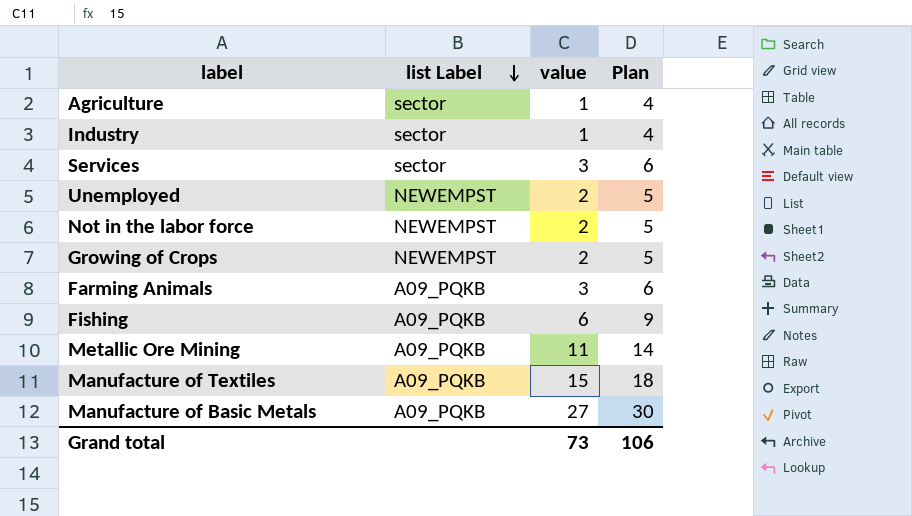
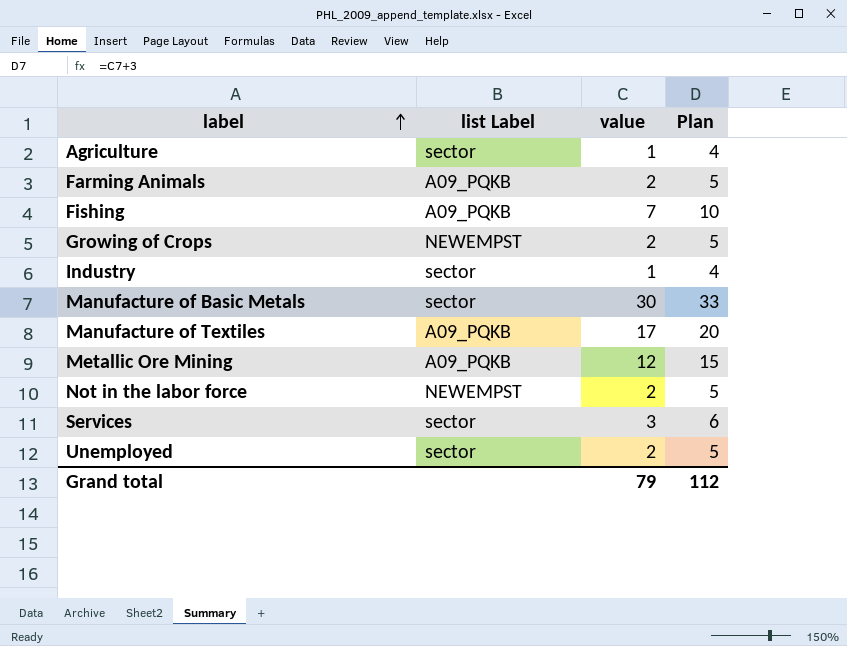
row order: list Label descending -> label ascending
Farming Animals | value: 3 -> 2
Farming Animals | Plan: 6 -> 5
Fishing | value: 6 -> 7
Fishing | Plan: 9 -> 10
Manufacture of Basic Metals | list Label: A09_PQKB -> sector
Manufacture of Basic Metals | value: 27 -> 30
Manufacture of Basic Metals | Plan: 30 -> 33
Manufacture of Textiles | value: 15 -> 17
Manufacture of Textiles | Plan: 18 -> 20
Metallic Ore Mining | value: 11 -> 12
Metallic Ore Mining | Plan: 14 -> 15
Unemployed | list Label: NEWEMPST -> sector
Grand total | value: 73 -> 79
Grand total | Plan: 106 -> 112

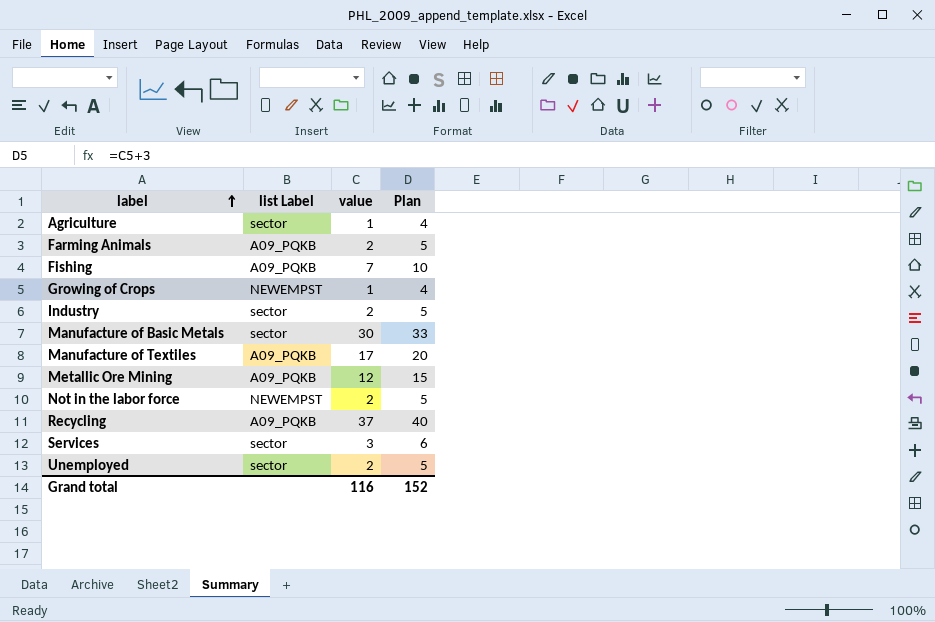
Growing of Crops | value: 2 -> 1
Growing of Crops | Plan: 5 -> 4
Industry | value: 1 -> 2
Industry | Plan: 4 -> 5
row Recycling: none -> A09_PQKB | 37 | 40
Grand total | value: 79 -> 116
Grand total | Plan: 112 -> 152

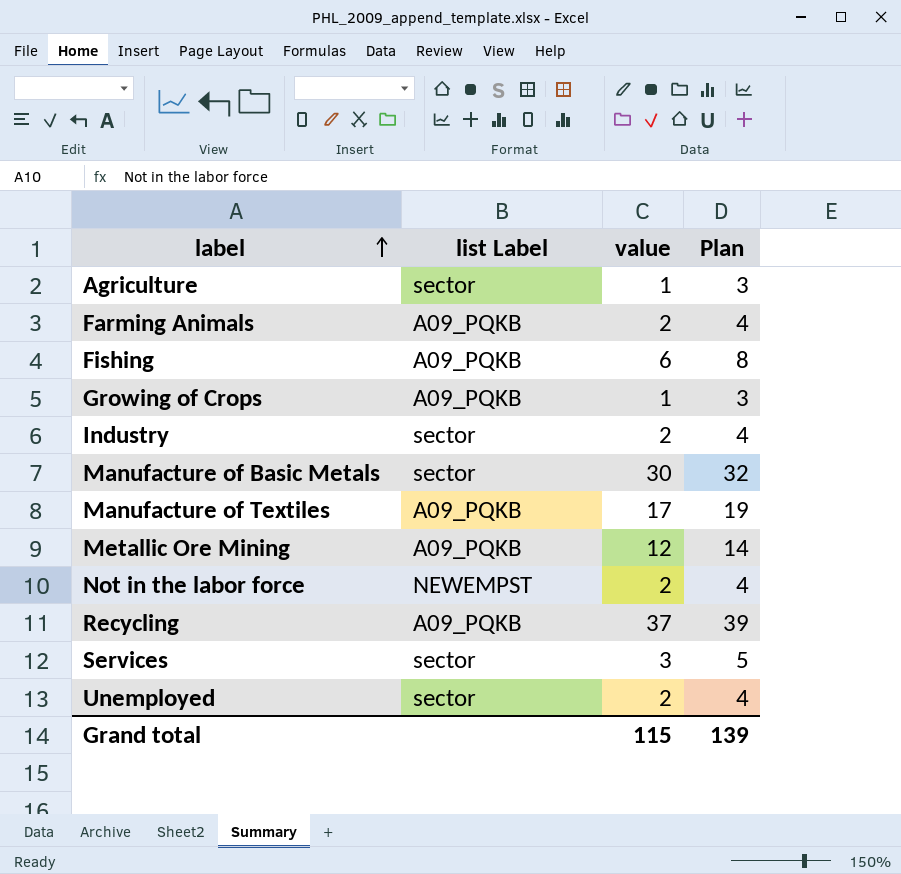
column Plan | formula: [value] + 3 -> [value] + 2
Fishing | value: 7 -> 6
Growing of Crops | list Label: NEWEMPST -> A09_PQKB
Grand total | value: 116 -> 115
Grand total | Plan: 152 -> 139

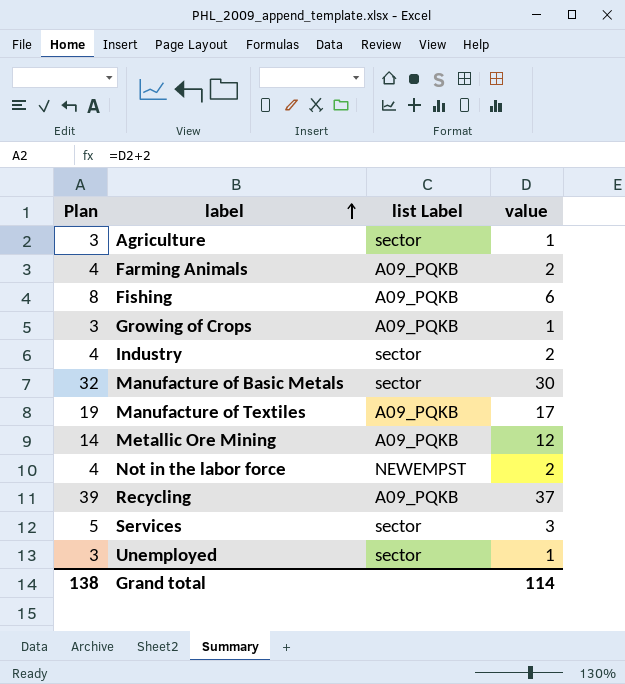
column Plan | position: 4 -> 1
Unemployed | Plan: 4 -> 3
Unemployed | value: 2 -> 1
Grand total | Plan: 139 -> 138
Grand total | value: 115 -> 114

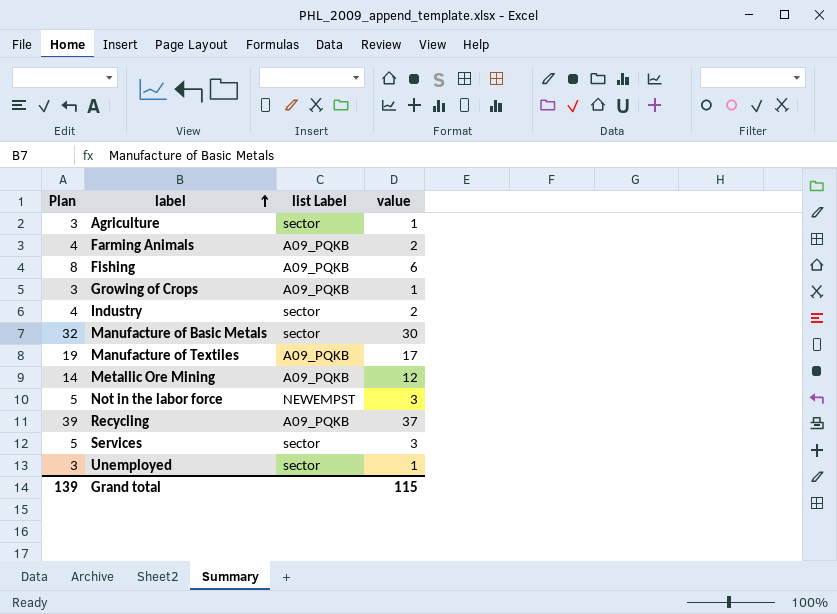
Not in the labor force | Plan: 4 -> 5
Not in the labor force | value: 2 -> 3
Grand total | Plan: 138 -> 139
Grand total | value: 114 -> 115

